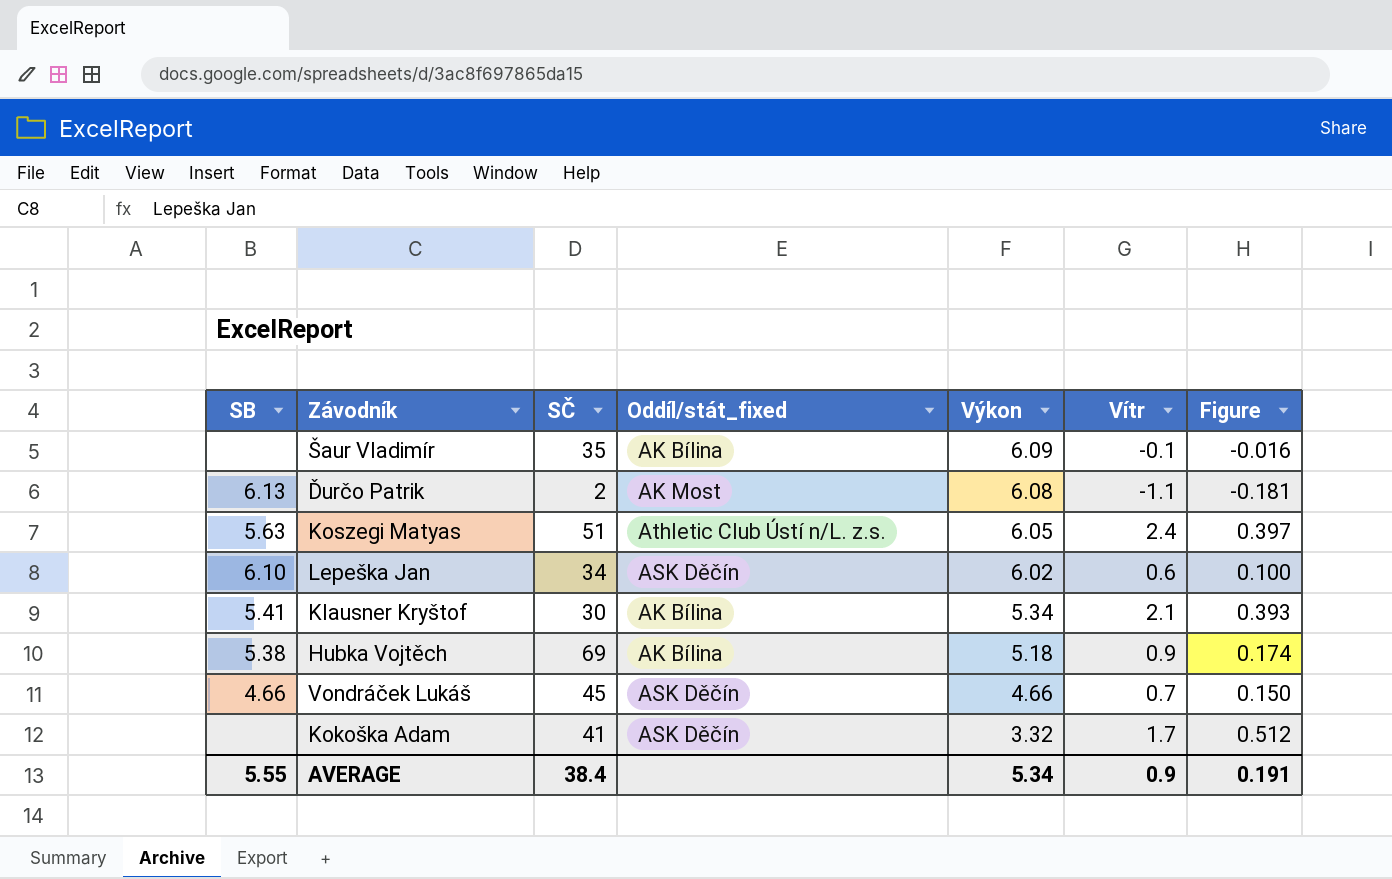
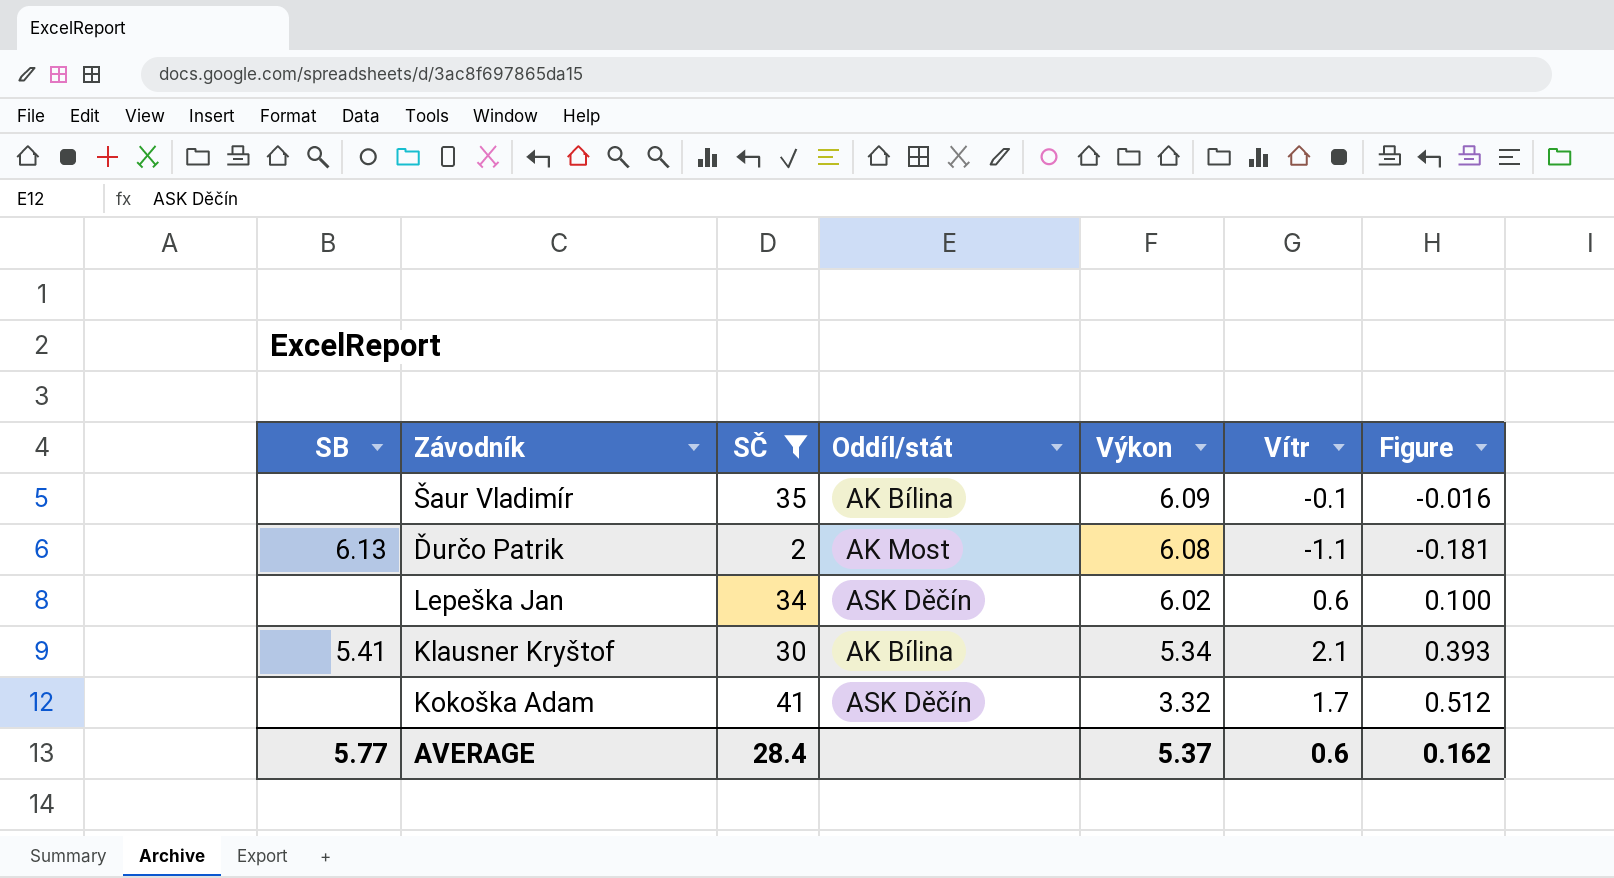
filter: none -> SČ <= 41
column name: Oddíl/stát_fixed -> Oddíl/stát
Lepeška Jan | SB: 6.10 -> none
AVERAGE | SB: 5.55 -> 5.77
AVERAGE | SČ: 38.4 -> 28.4
AVERAGE | Výkon: 5.34 -> 5.37
AVERAGE | Vítr: 0.9 -> 0.6
AVERAGE | Figure: 0.191 -> 0.162

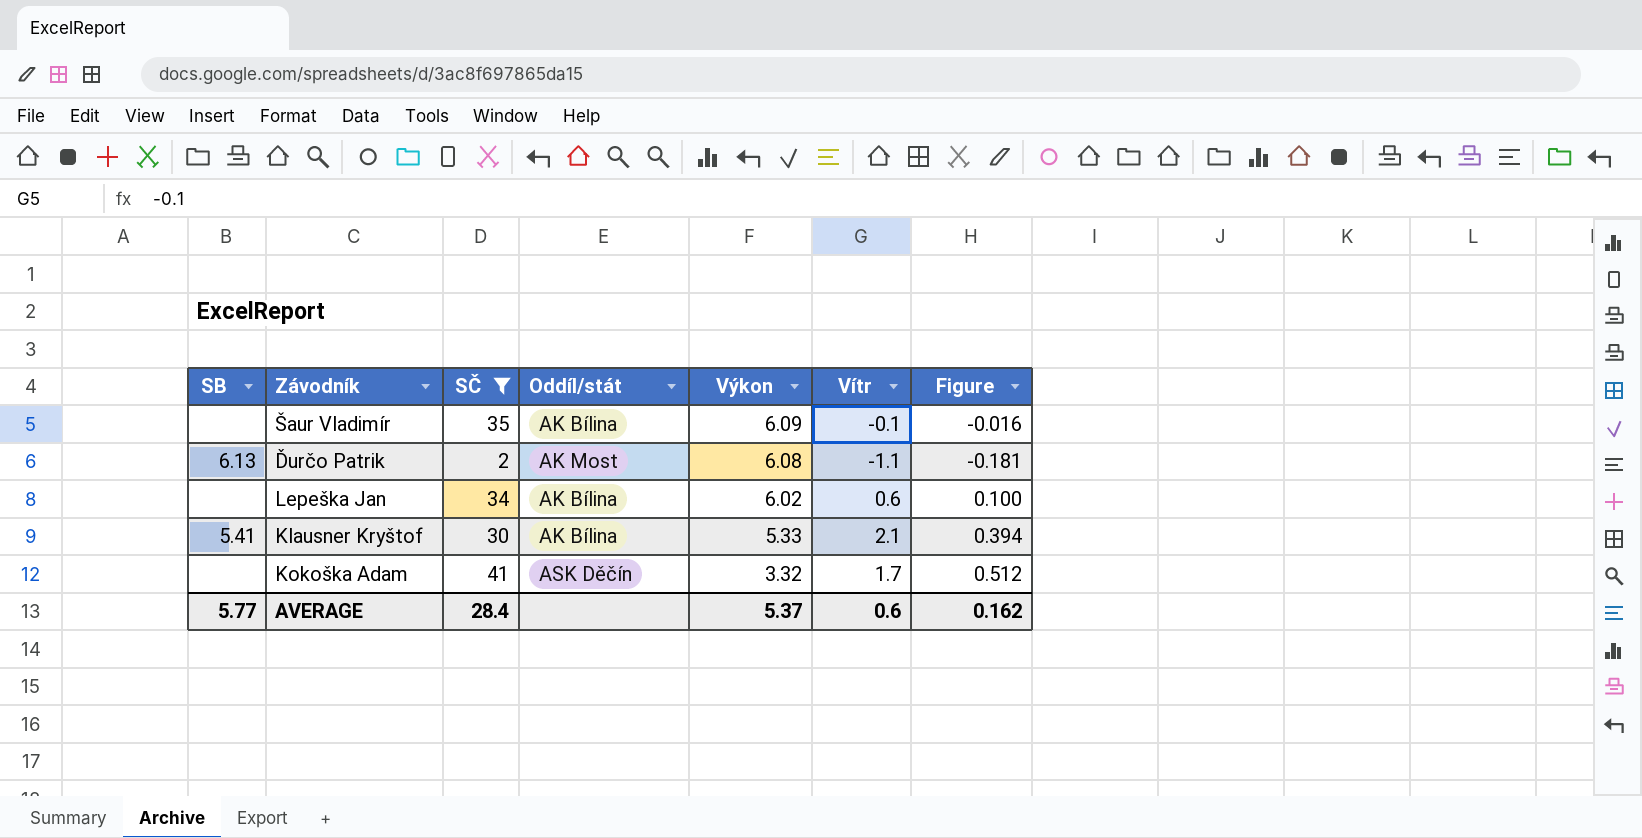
Lepeška Jan | Oddíl/stát: ASK Děčín -> AK Bílina
Klausner Kryštof | Výkon: 5.34 -> 5.33
Klausner Kryštof | Figure: 0.393 -> 0.394

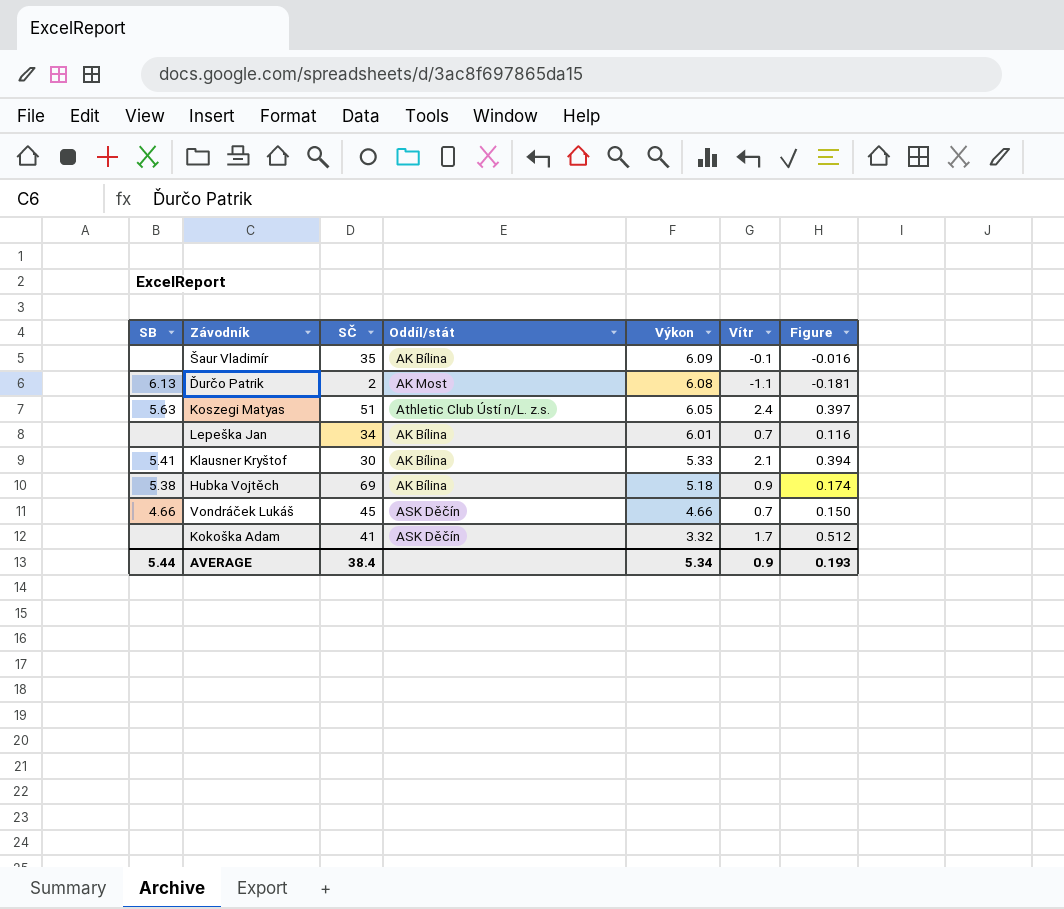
filter: SČ <= 41 -> none
Lepeška Jan | Výkon: 6.02 -> 6.01
Lepeška Jan | Vítr: 0.6 -> 0.7
Lepeška Jan | Figure: 0.100 -> 0.116
AVERAGE | SB: 5.77 -> 5.44
AVERAGE | SČ: 28.4 -> 38.4
AVERAGE | Výkon: 5.37 -> 5.34
AVERAGE | Vítr: 0.6 -> 0.9
AVERAGE | Figure: 0.162 -> 0.193

